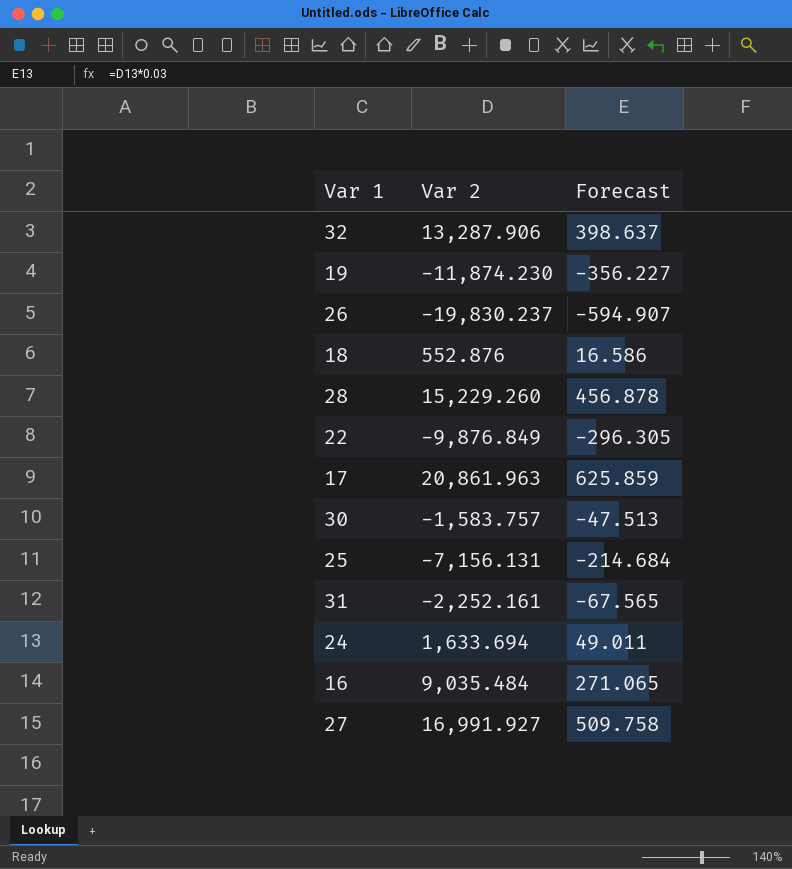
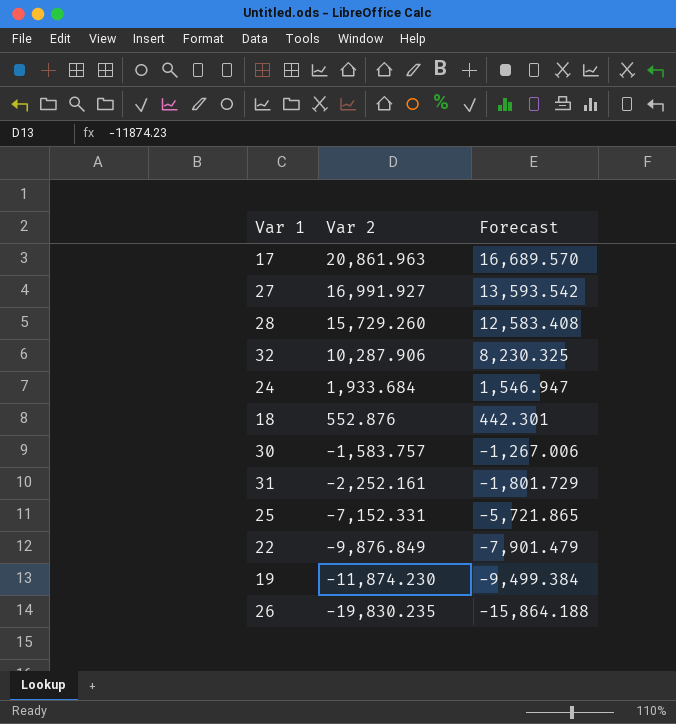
row order: none -> Var 2 descending
column Forecast | formula: [Var 2] * 0.03 -> [Var 2] * 0.8
row 16: 9,035.484 | 271.065 -> none
28 | Var 2: 15,229.260 -> 15,729.260
32 | Var 2: 13,287.906 -> 10,287.906
24 | Var 2: 1,633.694 -> 1,933.684
25 | Var 2: -7,156.131 -> -7,152.331
26 | Var 2: -19,830.237 -> -19,830.235

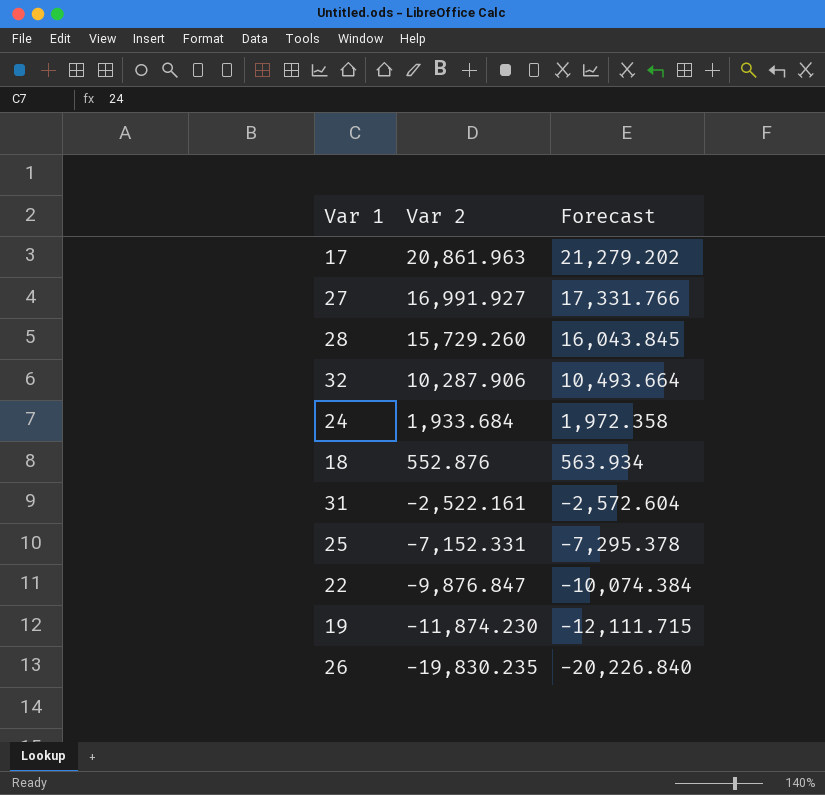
column Forecast | formula: [Var 2] * 0.8 -> [Var 2] * 1.02
row 30: -1,583.757 | -1,267.006 -> none
31 | Var 2: -2,252.161 -> -2,522.161
22 | Var 2: -9,876.849 -> -9,876.847

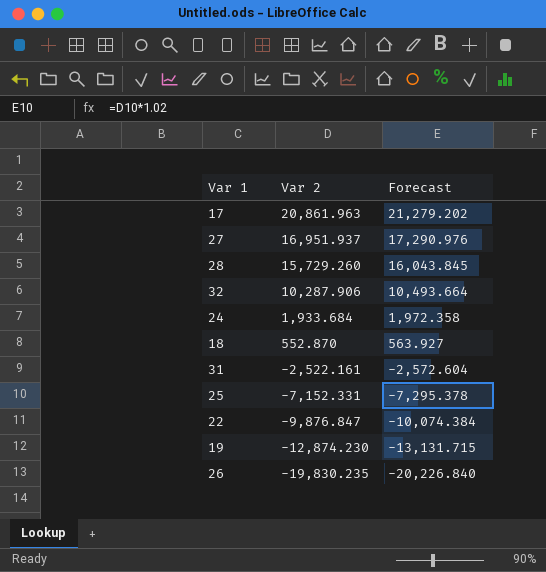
27 | Var 2: 16,991.927 -> 16,951.937
27 | Forecast: 17,331.766 -> 17,290.976
18 | Var 2: 552.876 -> 552.870
18 | Forecast: 563.934 -> 563.927
19 | Var 2: -11,874.230 -> -12,874.230
19 | Forecast: -12,111.715 -> -13,131.715

